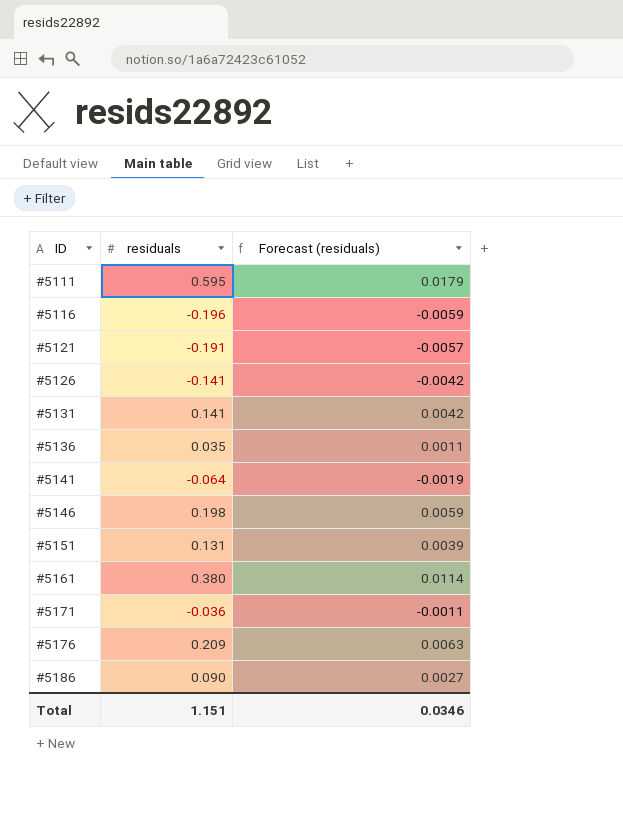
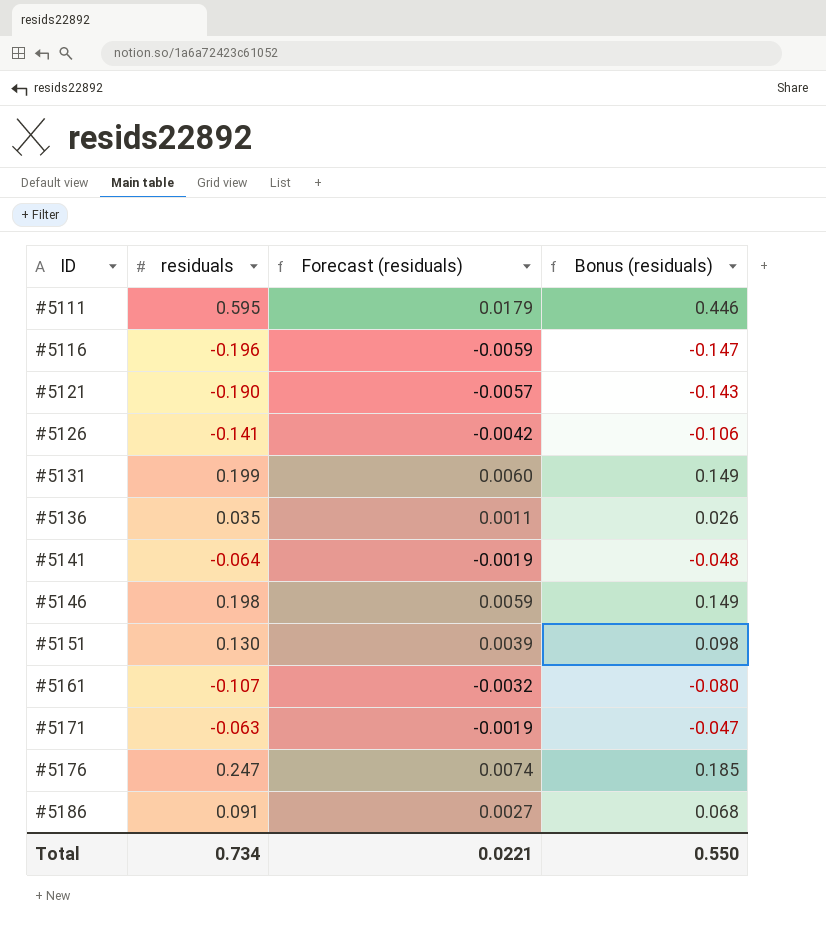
column Bonus (residuals) | formula: none -> [residuals] * 0.75
#5121 | residuals: -0.191 -> -0.190
#5131 | residuals: 0.141 -> 0.199
#5131 | Forecast (residuals): 0.0042 -> 0.0060
#5151 | residuals: 0.131 -> 0.130
#5161 | residuals: 0.380 -> -0.107
#5161 | Forecast (residuals): 0.0114 -> -0.0032
#5171 | residuals: -0.036 -> -0.063
#5171 | Forecast (residuals): -0.0011 -> -0.0019
#5176 | residuals: 0.209 -> 0.247
#5176 | Forecast (residuals): 0.0063 -> 0.0074
#5186 | residuals: 0.090 -> 0.091
Total | residuals: 1.151 -> 0.734
Total | Forecast (residuals): 0.0346 -> 0.0221

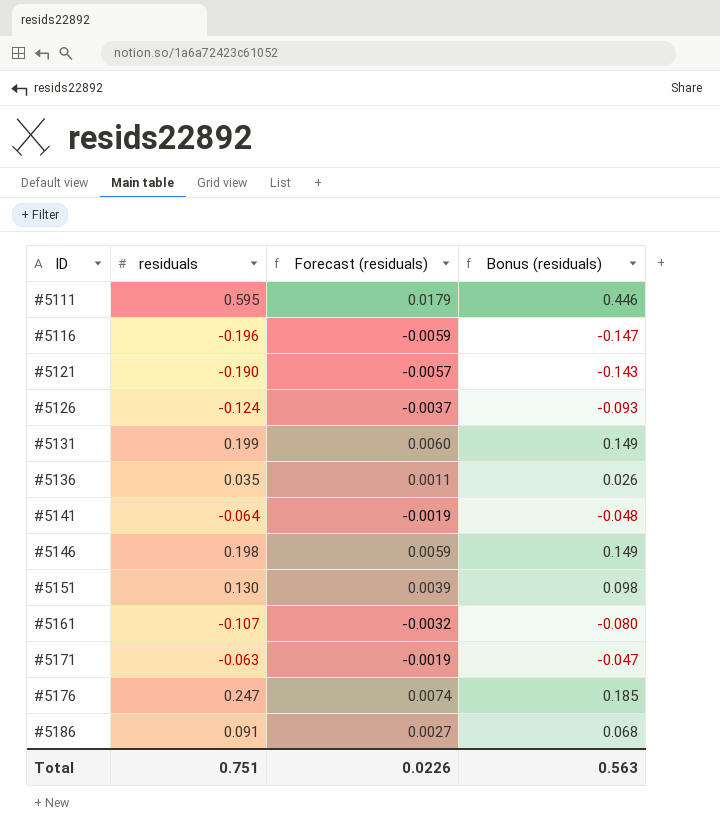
#5126 | residuals: -0.141 -> -0.124
#5126 | Forecast (residuals): -0.0042 -> -0.0037
#5126 | Bonus (residuals): -0.106 -> -0.093
Total | residuals: 0.734 -> 0.751
Total | Forecast (residuals): 0.0221 -> 0.0226
Total | Bonus (residuals): 0.550 -> 0.563

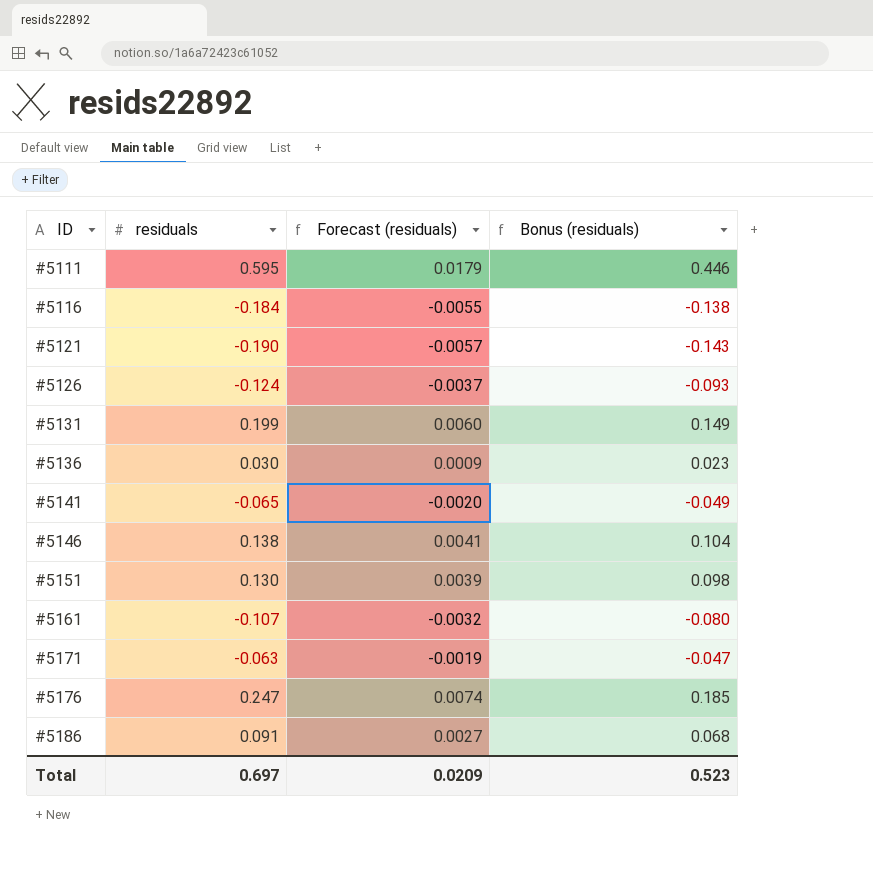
#5116 | residuals: -0.196 -> -0.184
#5116 | Forecast (residuals): -0.0059 -> -0.0055
#5116 | Bonus (residuals): -0.147 -> -0.138
#5136 | residuals: 0.035 -> 0.030
#5136 | Forecast (residuals): 0.0011 -> 0.0009
#5136 | Bonus (residuals): 0.026 -> 0.023
#5141 | residuals: -0.064 -> -0.065
#5141 | Forecast (residuals): -0.0019 -> -0.0020
#5141 | Bonus (residuals): -0.048 -> -0.049
#5146 | residuals: 0.198 -> 0.138
#5146 | Forecast (residuals): 0.0059 -> 0.0041
#5146 | Bonus (residuals): 0.149 -> 0.104
Total | residuals: 0.751 -> 0.697
Total | Forecast (residuals): 0.0226 -> 0.0209
Total | Bonus (residuals): 0.563 -> 0.523

